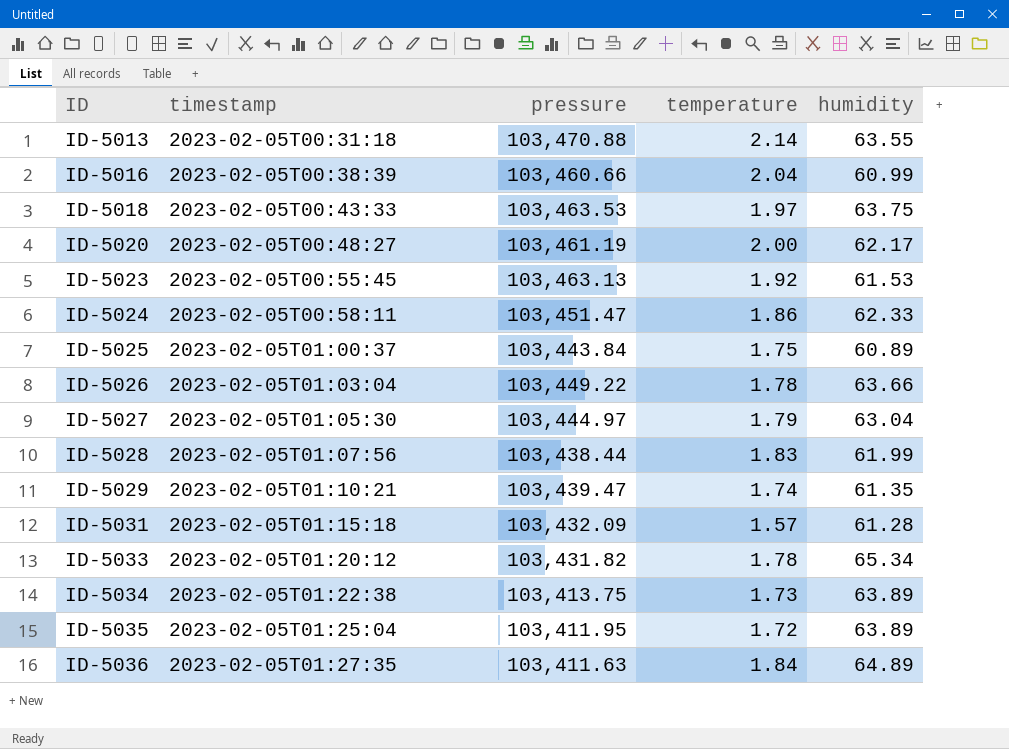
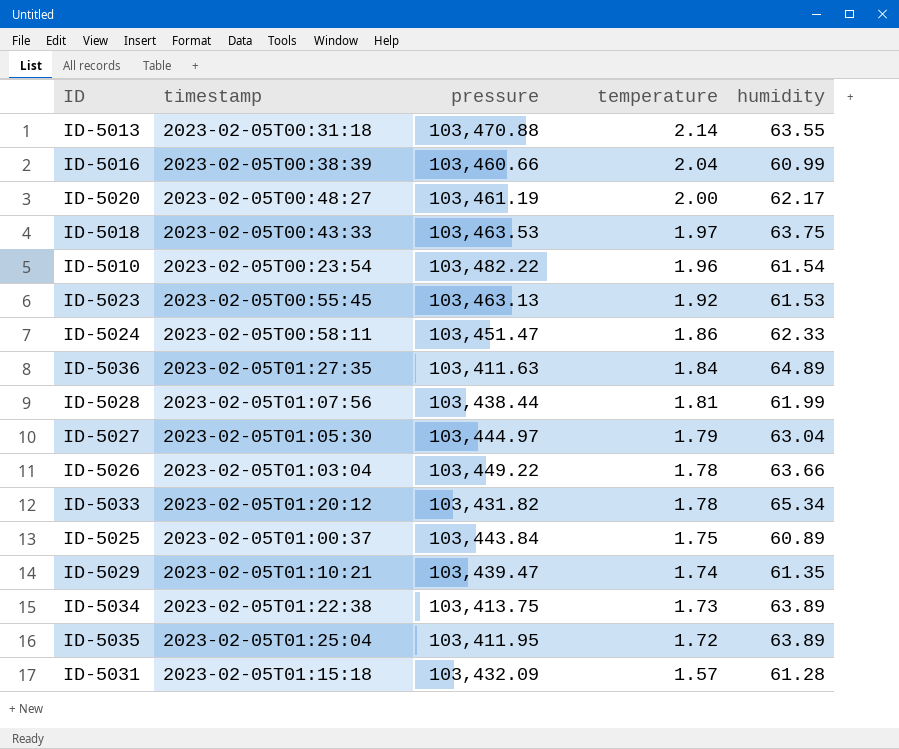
row order: ID ascending -> temperature descending
row ID-5010: none -> 2023-02-05T00:23:54 | 103,482.22 | 1.96 | 61.54
ID-5028 | temperature: 1.83 -> 1.81

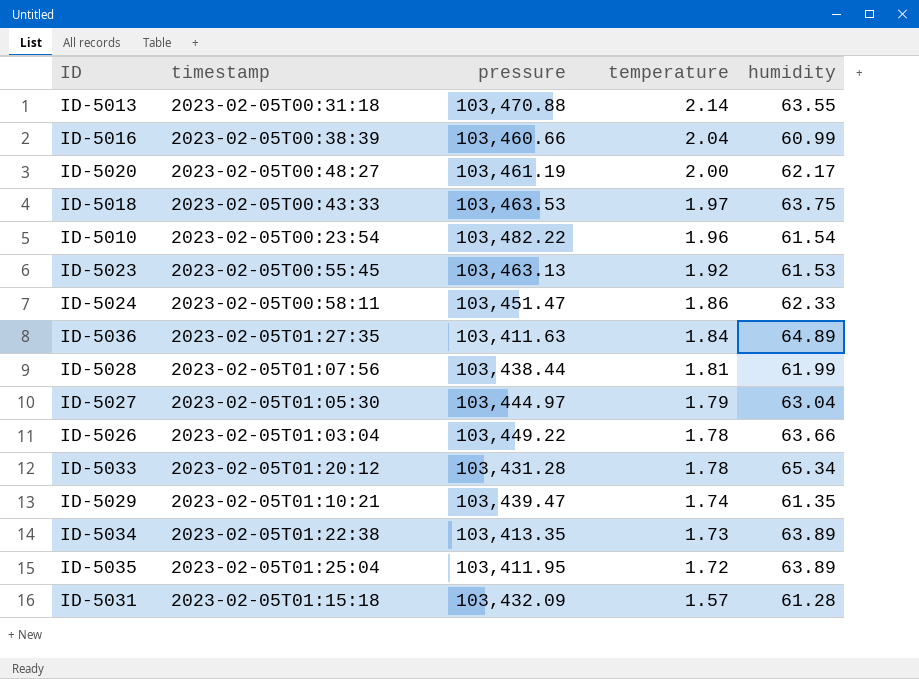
row ID-5025: 2023-02-05T01:00:37 | 103,443.84 | 1.75 | 60.89 -> none
ID-5033 | pressure: 103,431.82 -> 103,431.28
ID-5034 | pressure: 103,413.75 -> 103,413.35

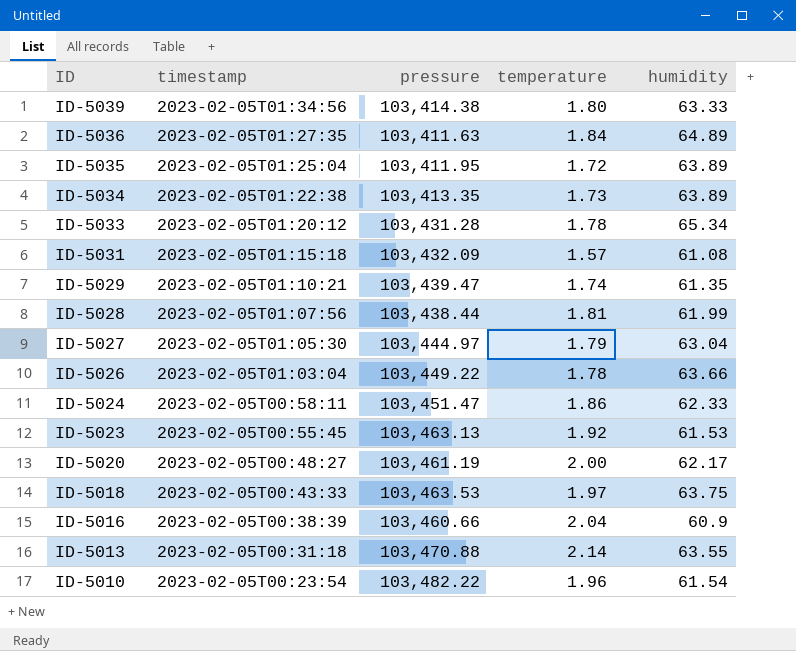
row order: temperature descending -> ID descending
row ID-5039: none -> 2023-02-05T01:34:56 | 103,414.38 | 1.80 | 63.33
ID-5031 | humidity: 61.28 -> 61.08
ID-5016 | humidity: 60.99 -> 60.9

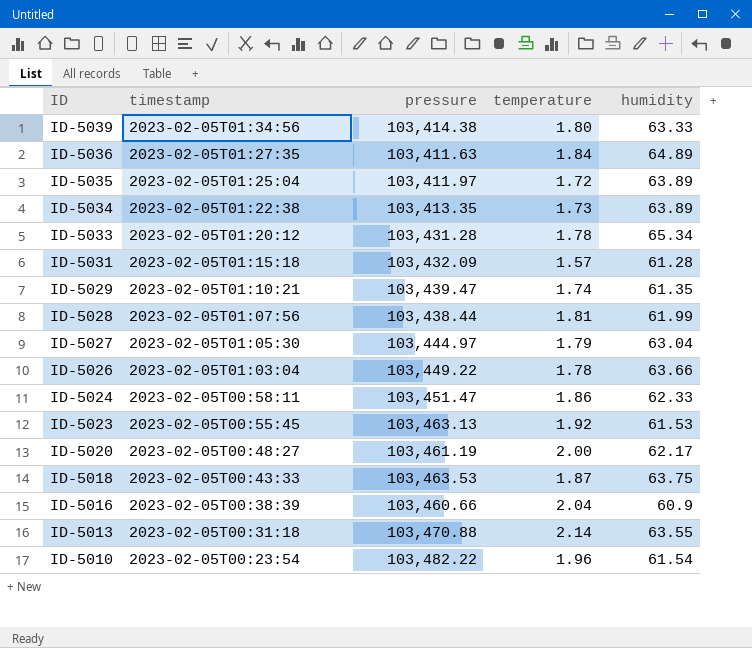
ID-5035 | pressure: 103,411.95 -> 103,411.97
ID-5031 | humidity: 61.08 -> 61.28
ID-5018 | temperature: 1.97 -> 1.87

